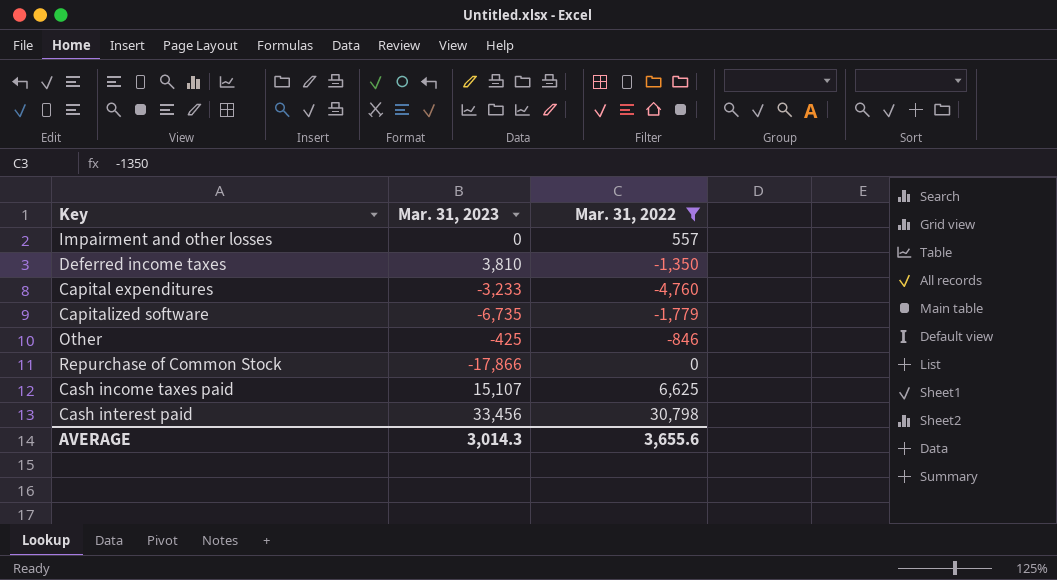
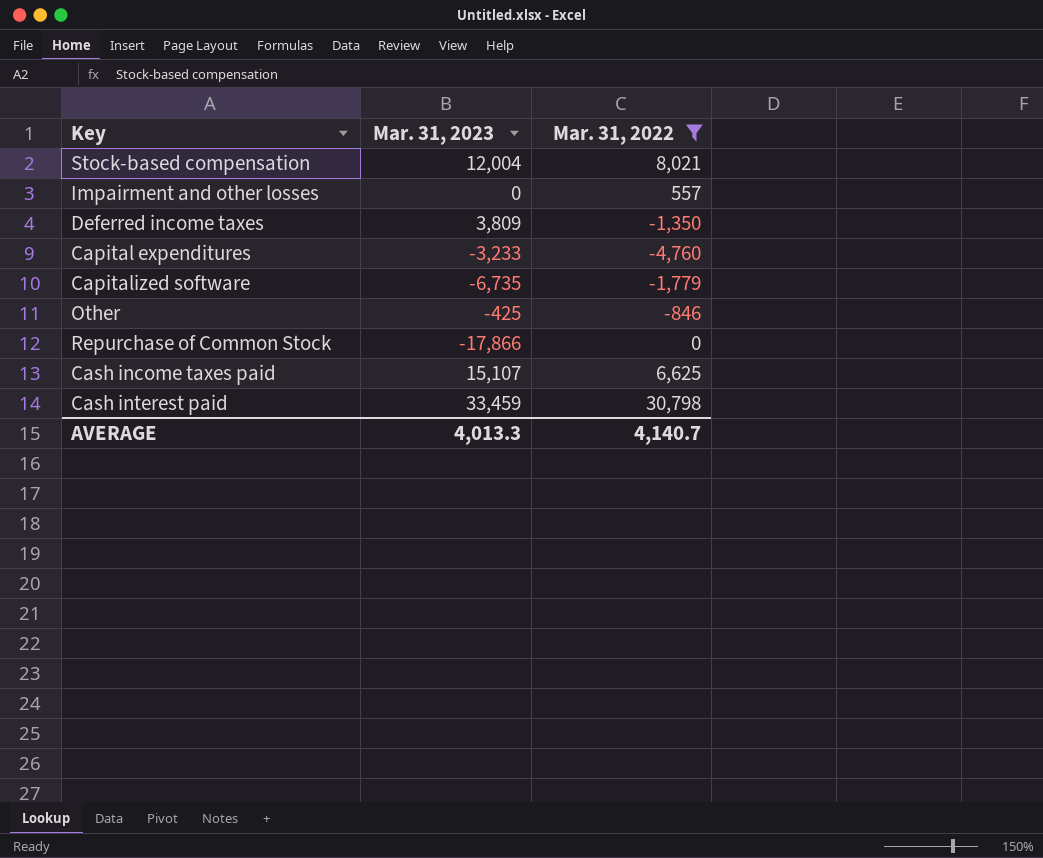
row Stock-based compensation: none -> 12,004 | 8,021
Deferred income taxes | Mar. 31, 2023: 3,810 -> 3,809
Cash interest paid | Mar. 31, 2023: 33,456 -> 33,459
AVERAGE | Mar. 31, 2023: 3,014.3 -> 4,013.3
AVERAGE | Mar. 31, 2022: 3,655.6 -> 4,140.7

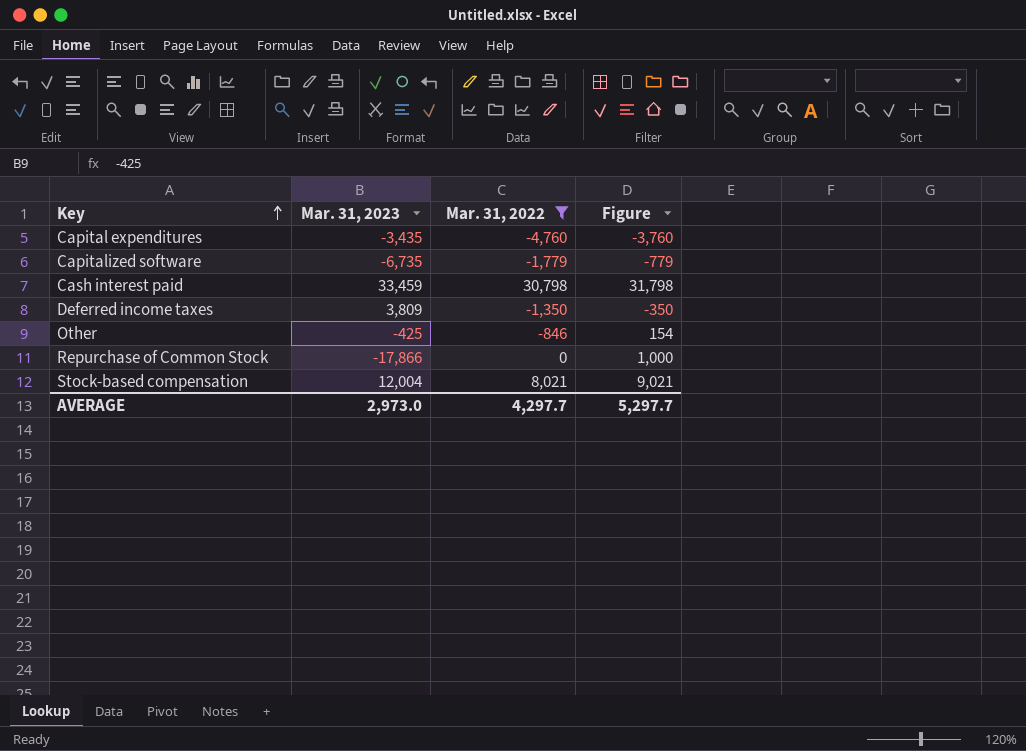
row order: none -> Key ascending
column Figure | formula: none -> [Mar. 31, 2022] + 1000
row Impairment and other losses: 0 | 557 -> none
row Cash income taxes paid: 15,107 | 6,625 -> none
Capital expenditures | Mar. 31, 2023: -3,233 -> -3,435
AVERAGE | Mar. 31, 2023: 4,013.3 -> 2,973.0
AVERAGE | Mar. 31, 2022: 4,140.7 -> 4,297.7

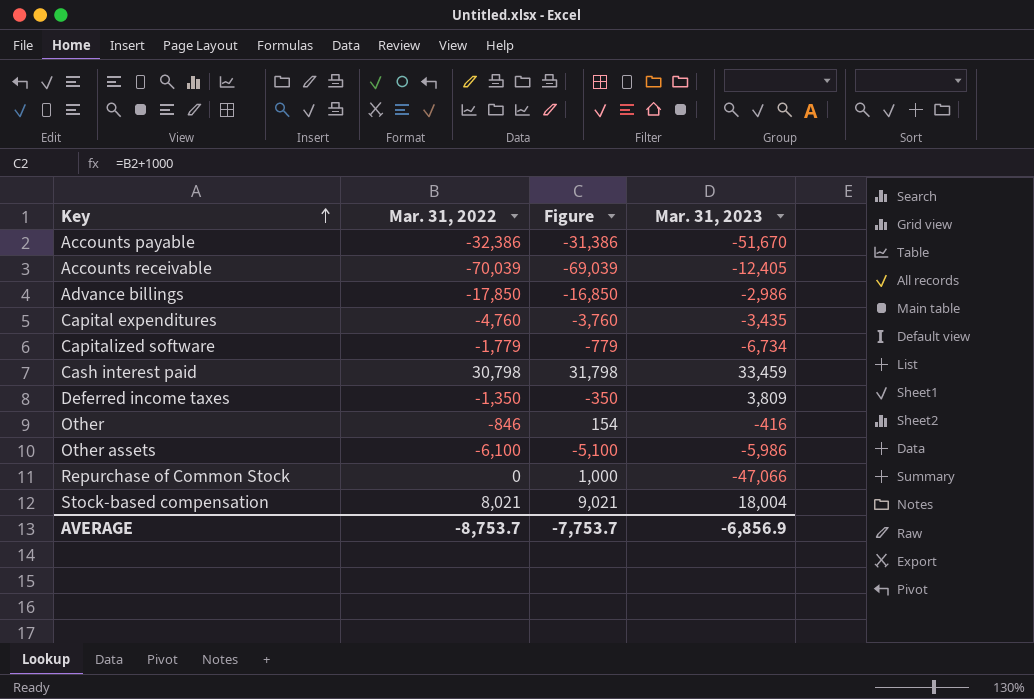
filter: Mar. 31, 2022 >= -4,760 -> none
column Mar. 31, 2023 | position: 2 -> 4
Capitalized software | Mar. 31, 2023: -6,735 -> -6,734
Other | Mar. 31, 2023: -425 -> -416
Repurchase of Common Stock | Mar. 31, 2023: -17,866 -> -47,066
Stock-based compensation | Mar. 31, 2023: 12,004 -> 18,004
AVERAGE | Mar. 31, 2022: 4,297.7 -> -8,753.7
AVERAGE | Figure: 5,297.7 -> -7,753.7
AVERAGE | Mar. 31, 2023: 2,973.0 -> -6,856.9

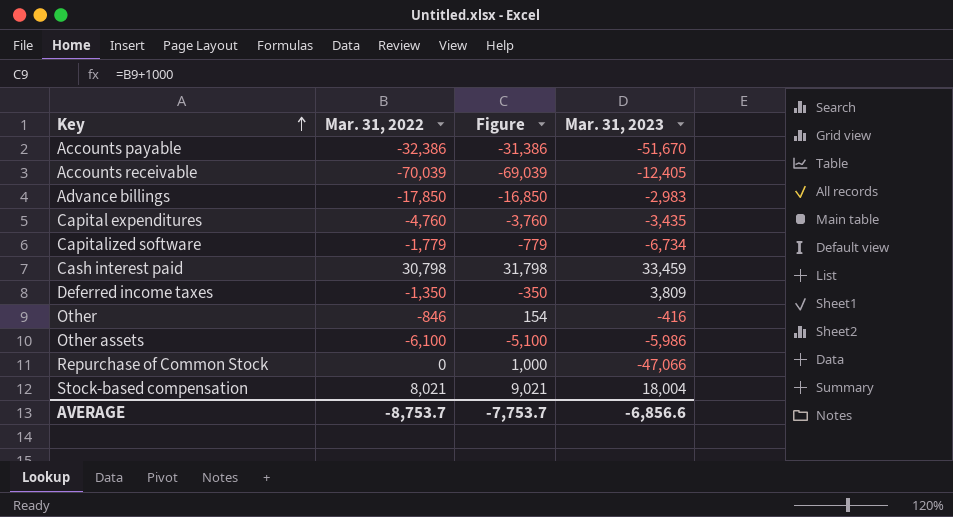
Advance billings | Mar. 31, 2023: -2,986 -> -2,983
AVERAGE | Mar. 31, 2023: -6,856.9 -> -6,856.6

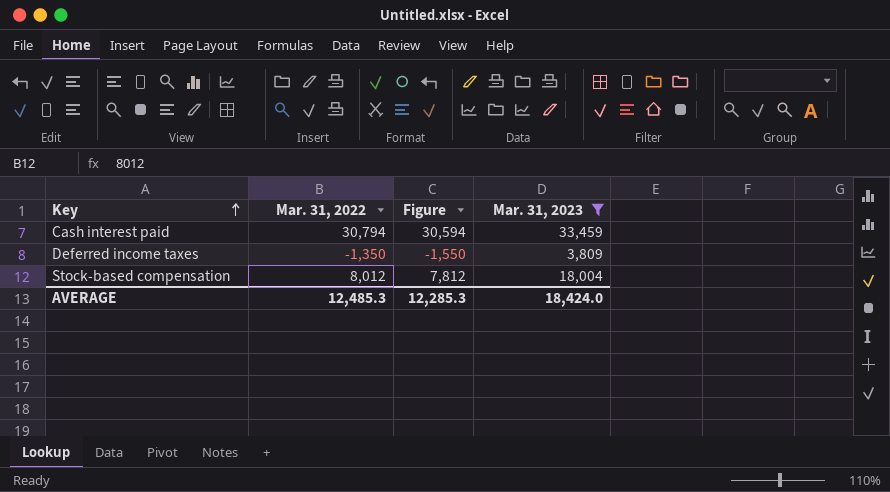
filter: none -> Mar. 31, 2023 >= 3,809
column Figure | formula: [Mar. 31, 2022] + 1000 -> [Mar. 31, 2022] - 200
Cash interest paid | Mar. 31, 2022: 30,798 -> 30,794
Stock-based compensation | Mar. 31, 2022: 8,021 -> 8,012
AVERAGE | Mar. 31, 2022: -8,753.7 -> 12,485.3
AVERAGE | Figure: -7,753.7 -> 12,285.3
AVERAGE | Mar. 31, 2023: -6,856.6 -> 18,424.0

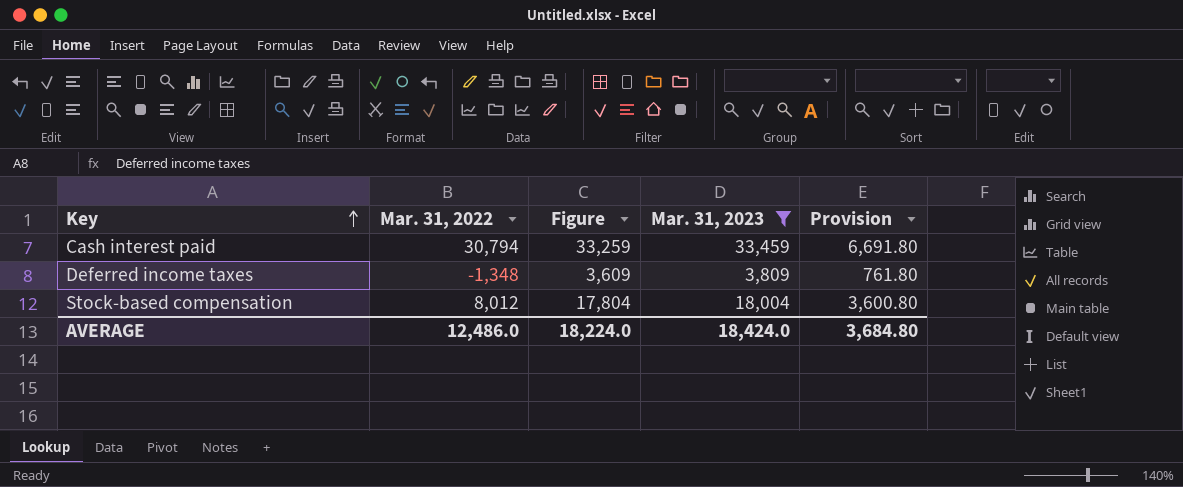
column Figure | formula: [Mar. 31, 2022] - 200 -> [Mar. 31, 2023] - 200
column Provision | formula: none -> [Mar. 31, 2023] * 0.2
Deferred income taxes | Mar. 31, 2022: -1,350 -> -1,348
AVERAGE | Mar. 31, 2022: 12,485.3 -> 12,486.0
AVERAGE | Figure: 12,285.3 -> 18,224.0

